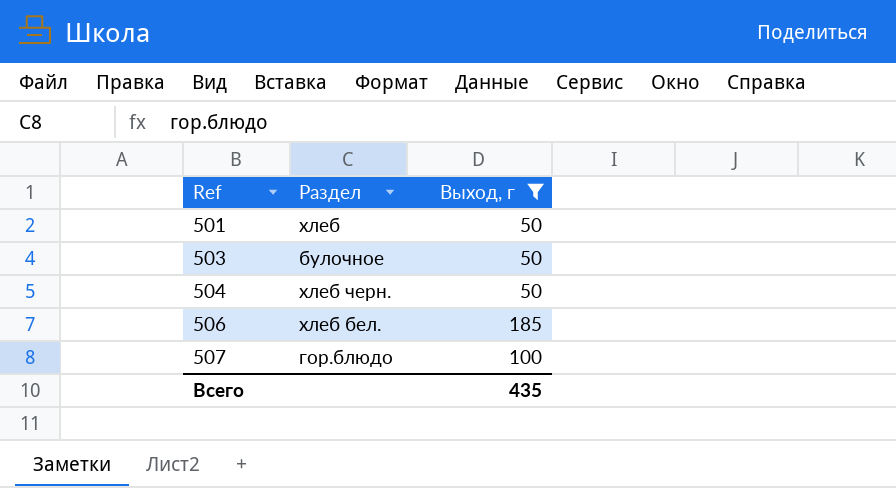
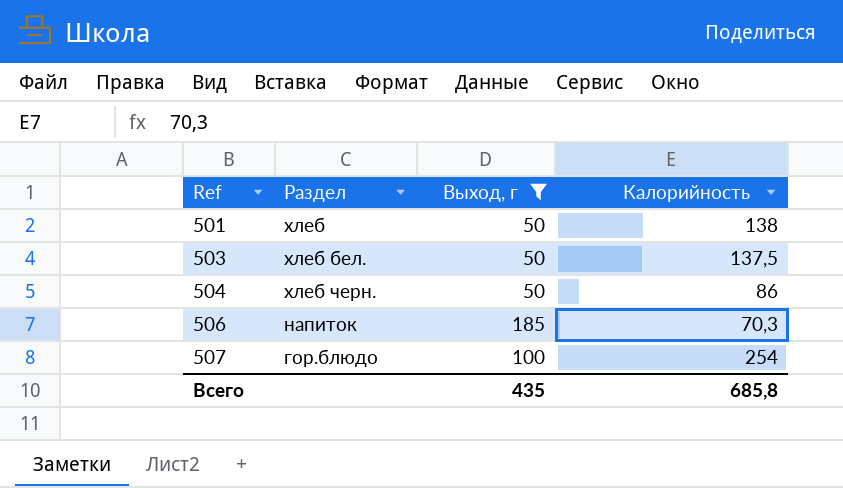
column Калорийность | position: none -> 4
503 | Раздел: булочное -> хлеб бел.
506 | Раздел: хлеб бел. -> напиток

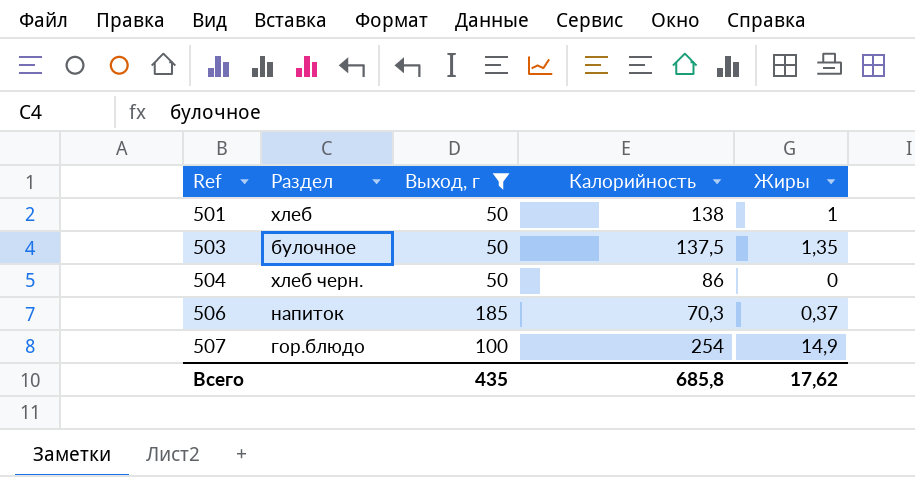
column Жиры | position: none -> 5
503 | Раздел: хлеб бел. -> булочное

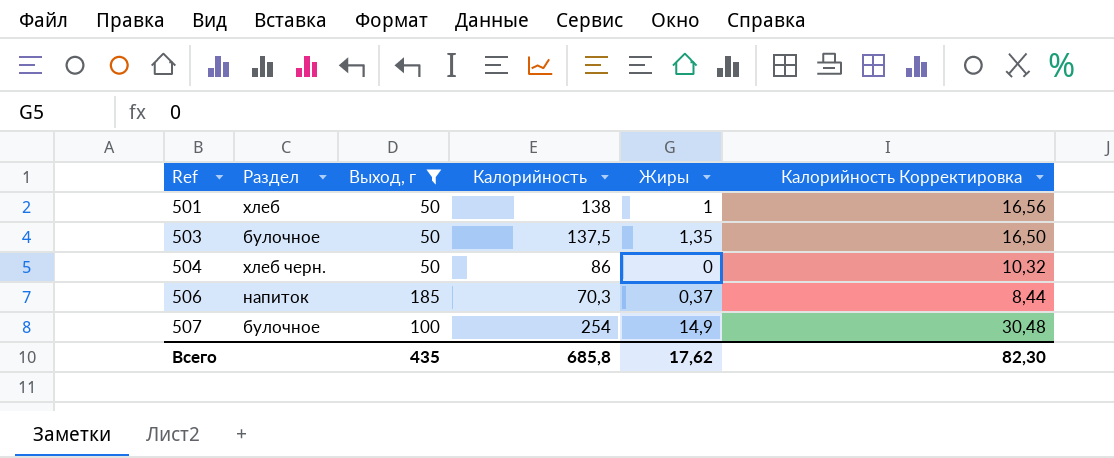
column Калорийность Корректировка | formula: none -> [Калорийность] * 0,12
507 | Раздел: гор.блюдо -> булочное

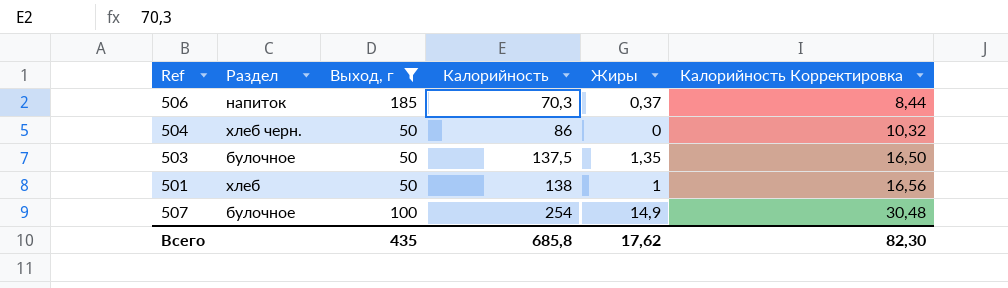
row order: Ref ascending -> Калорийность ascending

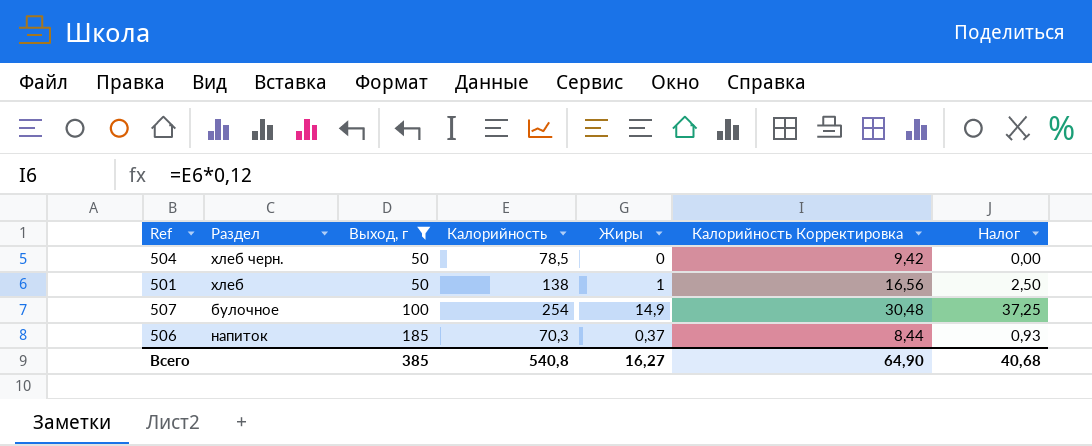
row order: Калорийность ascending -> Выход, г ascending
column Налог | formula: none -> [Жиры] * 2,5
row 503: булочное | 50 | 137,5 | 1,35 | 16,50 -> none
504 | Калорийность: 86 -> 78,5
504 | Калорийность Корректировка: 10,32 -> 9,42
Всего | Выход, г: 435 -> 385
Всего | Калорийность: 685,8 -> 540,8
Всего | Жиры: 17,62 -> 16,27
Всего | Калорийность Корректировка: 82,30 -> 64,90

